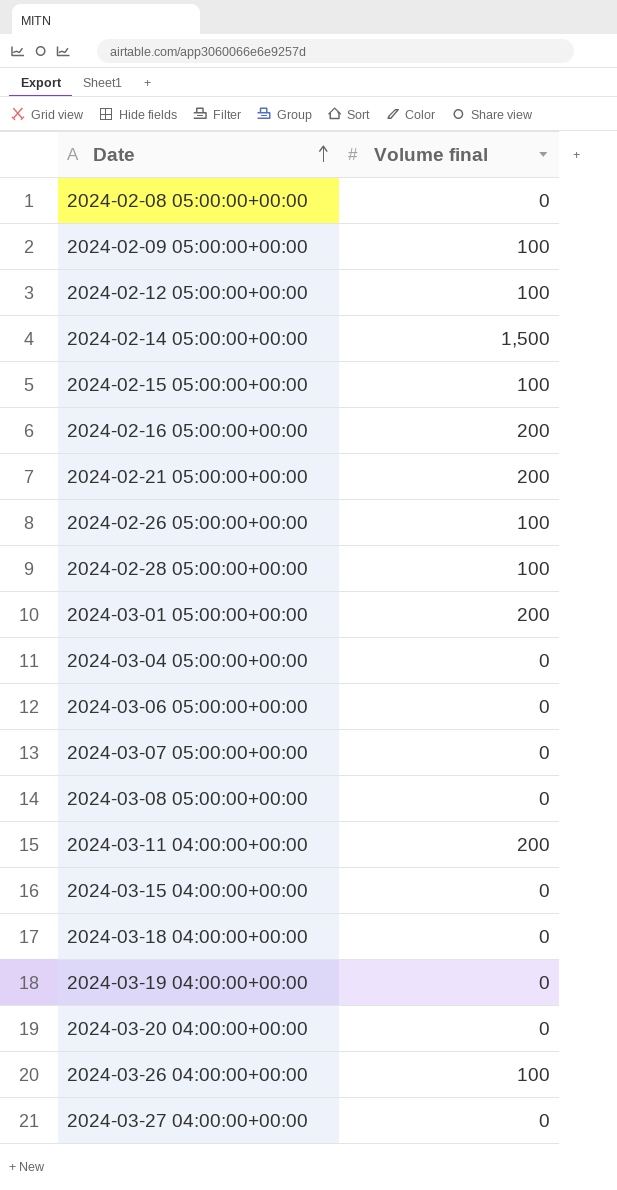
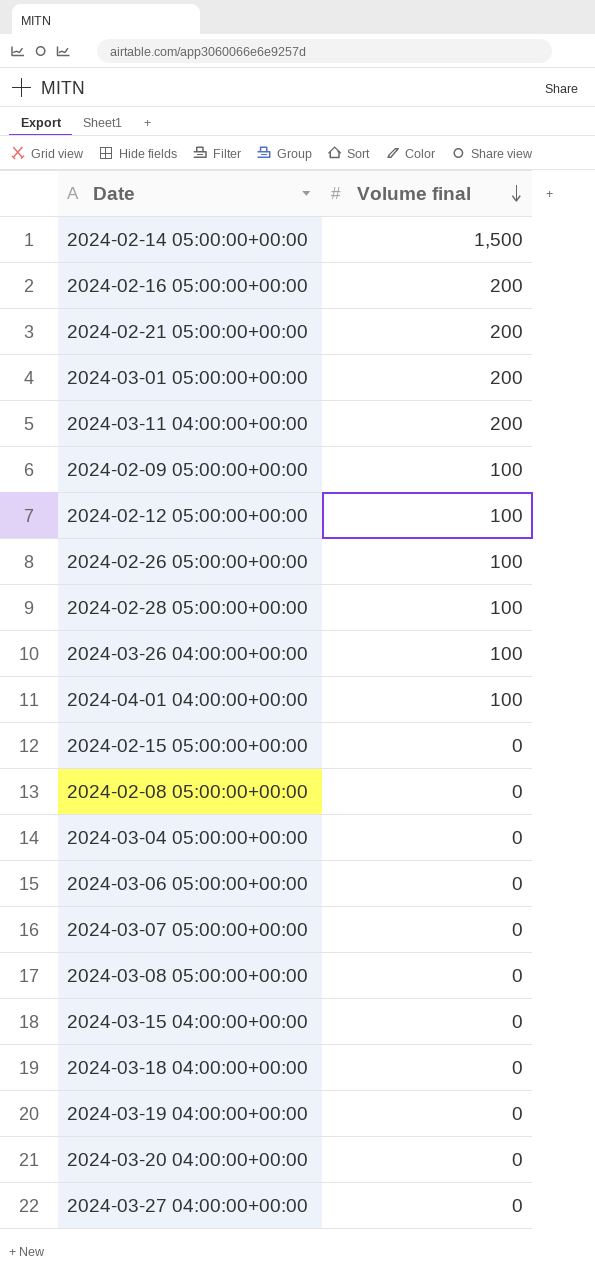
row order: Date ascending -> Volume final descending
row 2024-04-01 04:00:00+00:00: none -> 100
2024-02-15 05:00:00+00:00 | Volume final: 100 -> 0

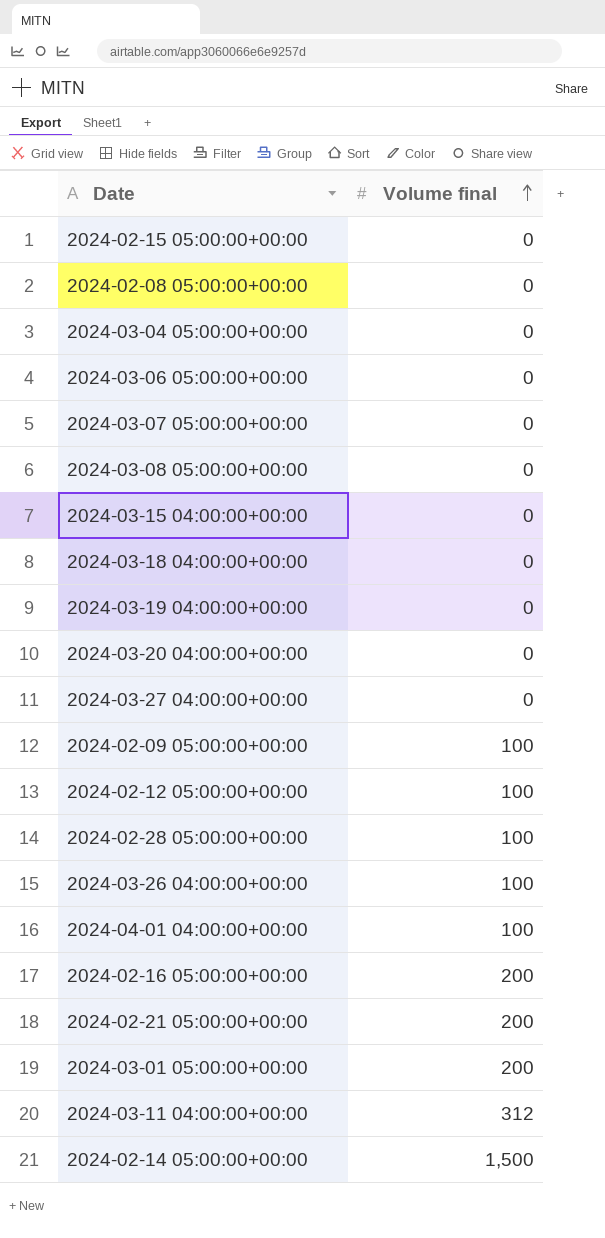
row order: Volume final descending -> Volume final ascending
row 2024-02-26 05:00:00+00:00: 100 -> none
2024-03-11 04:00:00+00:00 | Volume final: 200 -> 312

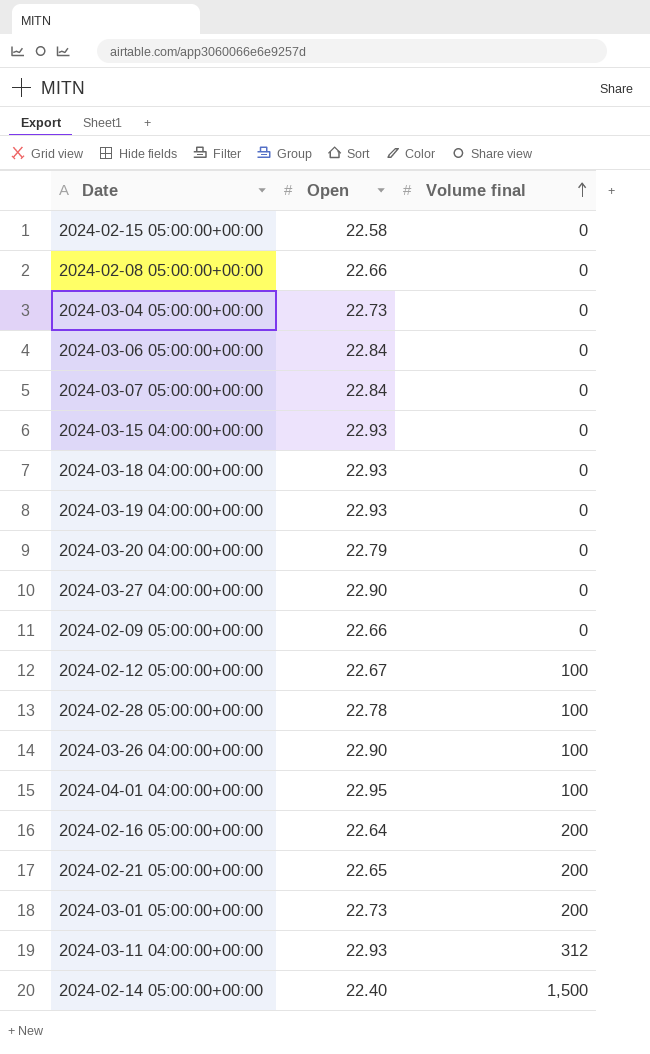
column Open | position: none -> 2
row 2024-03-08 05:00:00+00:00: 0 -> none
2024-02-09 05:00:00+00:00 | Volume final: 100 -> 0

